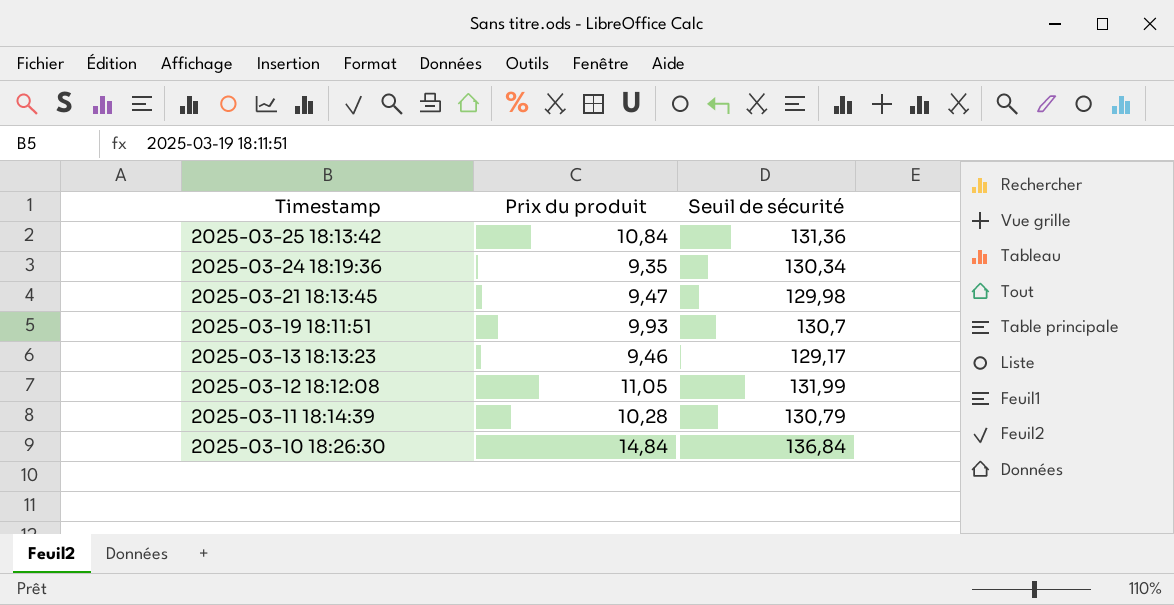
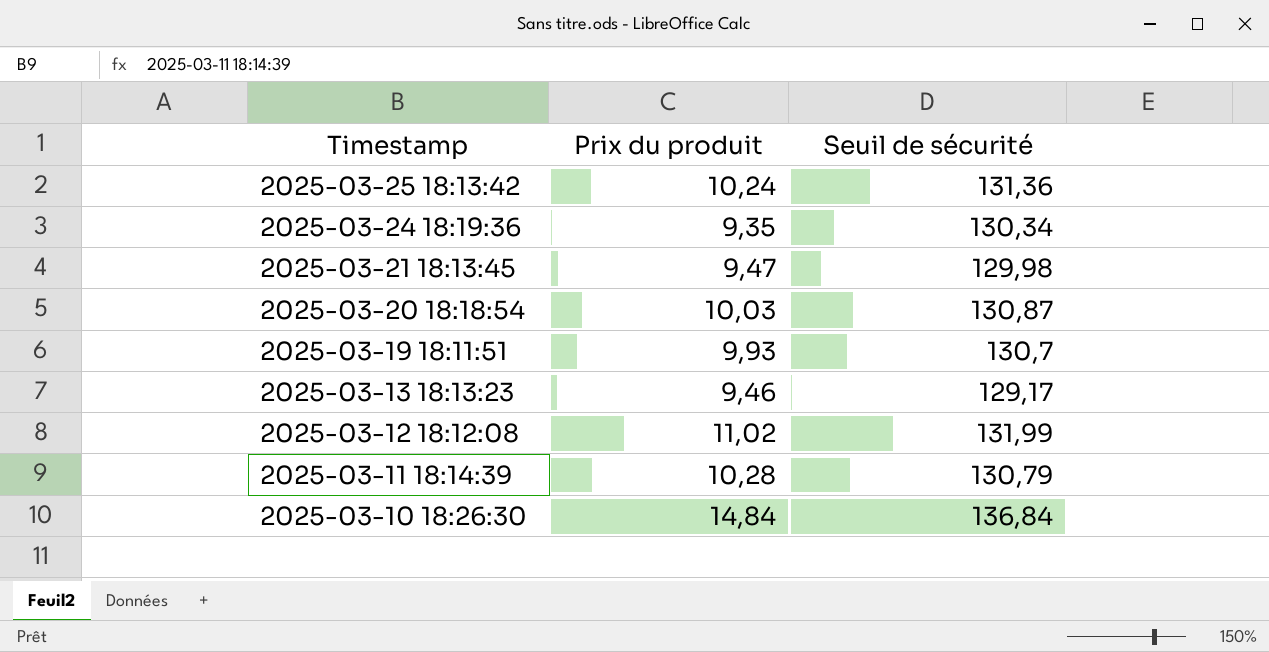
2025-03-25 18:13:42 | Prix du produit: 10,84 -> 10,24
row 2025-03-20 18:18:54: none -> 10,03 | 130,87
2025-03-12 18:12:08 | Prix du produit: 11,05 -> 11,02

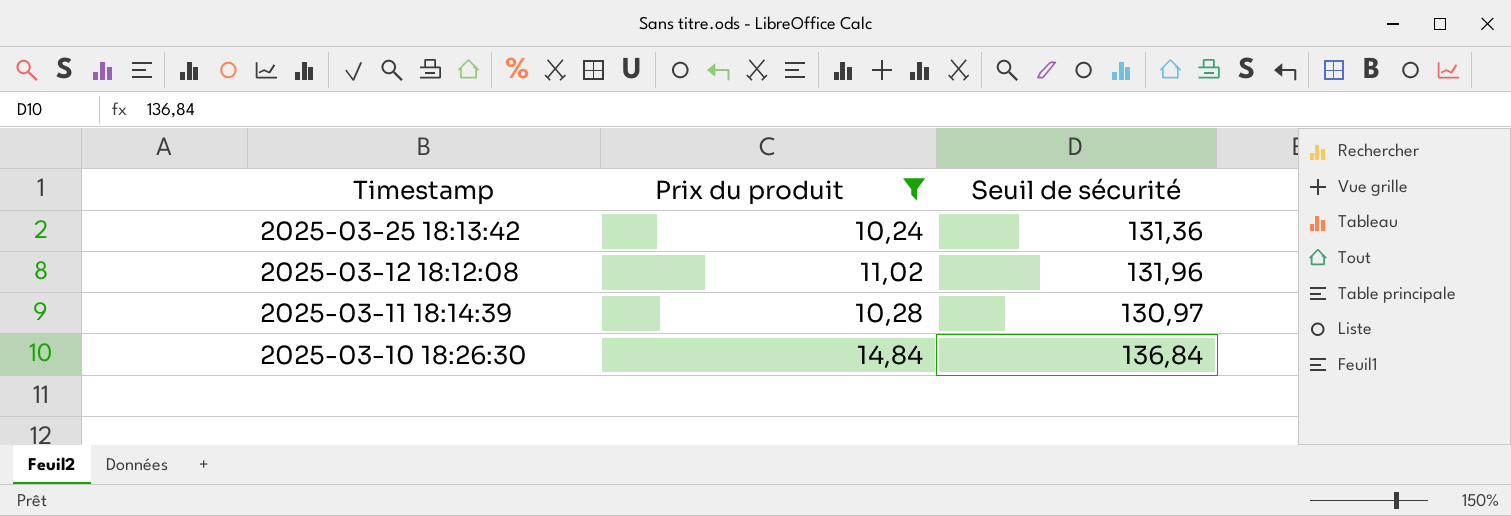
filter: none -> Prix du produit >= 10,24
2025-03-12 18:12:08 | Seuil de sécurité: 131,99 -> 131,96
2025-03-11 18:14:39 | Seuil de sécurité: 130,79 -> 130,97

